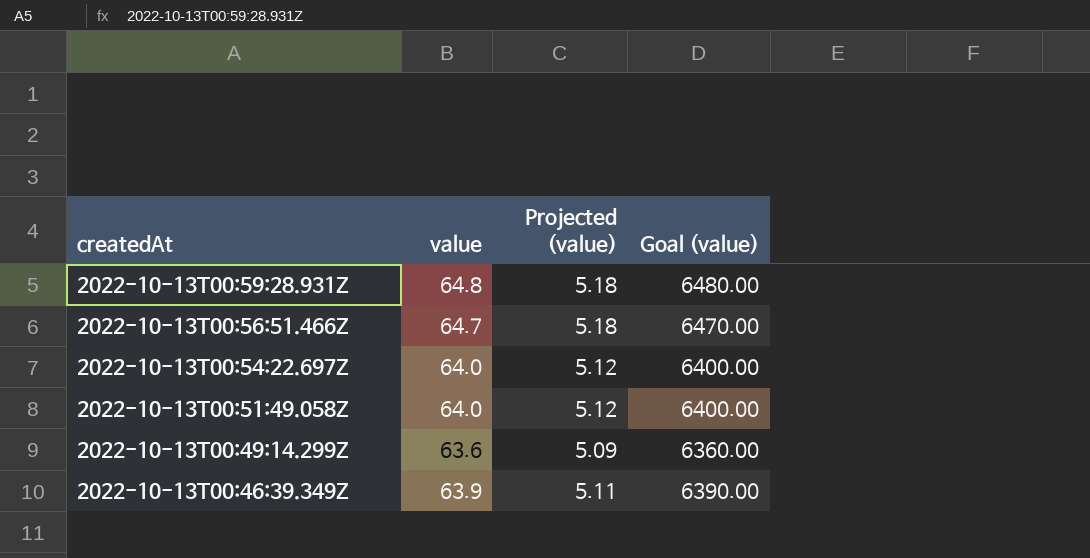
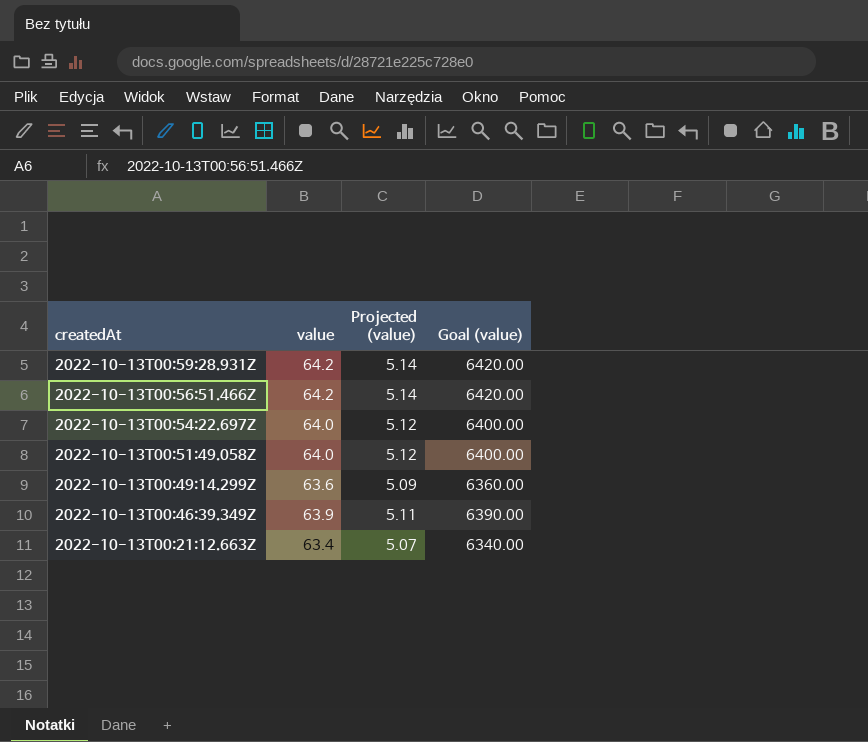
2022-10-13T00:59:28.931Z | value: 64.8 -> 64.2
2022-10-13T00:59:28.931Z | Projected (value): 5.18 -> 5.14
2022-10-13T00:59:28.931Z | Goal (value): 6480.00 -> 6420.00
2022-10-13T00:56:51.466Z | value: 64.7 -> 64.2
2022-10-13T00:56:51.466Z | Projected (value): 5.18 -> 5.14
2022-10-13T00:56:51.466Z | Goal (value): 6470.00 -> 6420.00
row 2022-10-13T00:21:12.663Z: none -> 63.4 | 5.07 | 6340.00

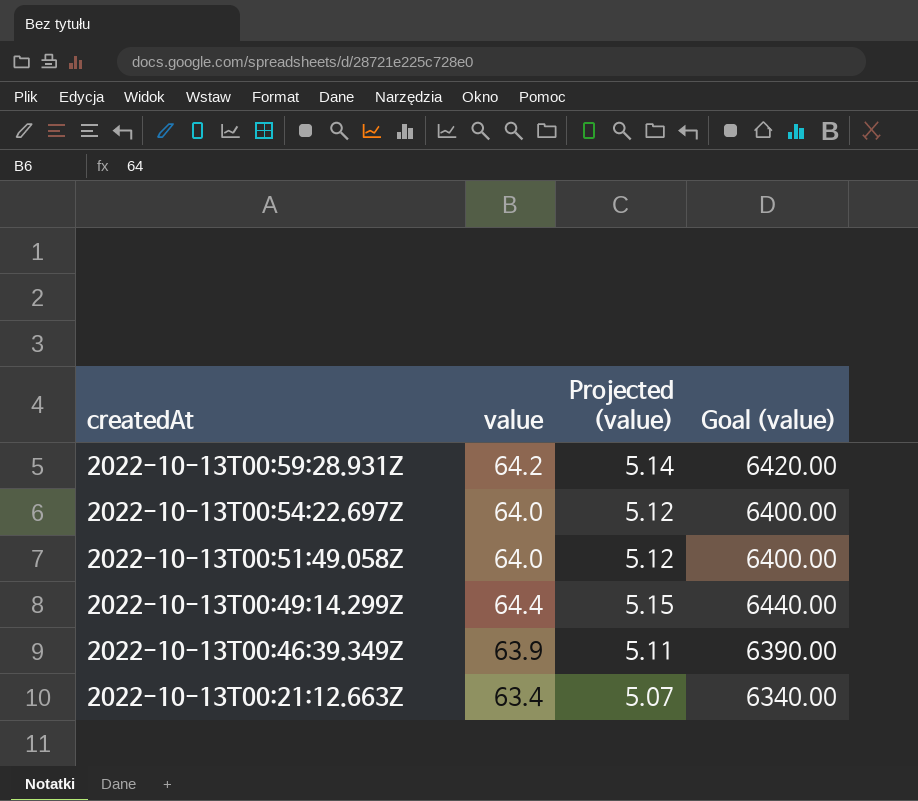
row 2022-10-13T00:56:51.466Z: 64.2 | 5.14 | 6420.00 -> none
2022-10-13T00:49:14.299Z | value: 63.6 -> 64.4
2022-10-13T00:49:14.299Z | Projected (value): 5.09 -> 5.15
2022-10-13T00:49:14.299Z | Goal (value): 6360.00 -> 6440.00

